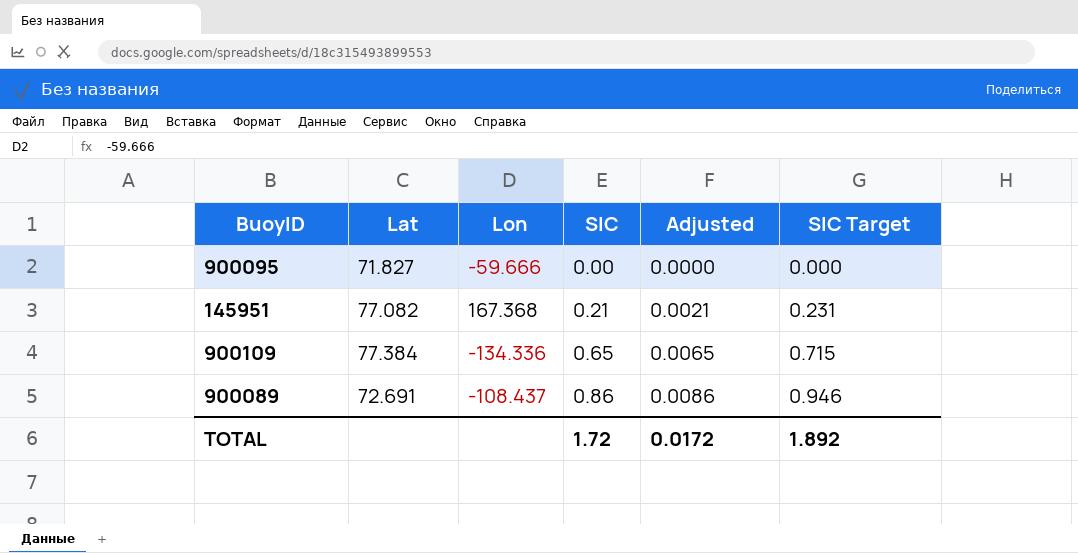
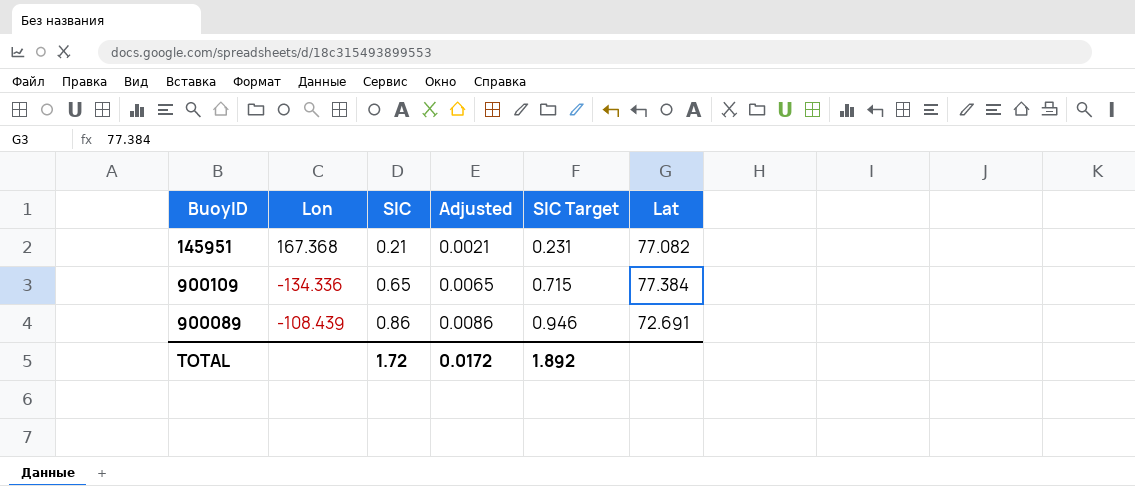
column Lat | position: 2 -> 6
row 900095: 71.827 | -59.666 | 0.00 | 0.0000 | 0.000 -> none
900089 | Lon: -108.437 -> -108.439

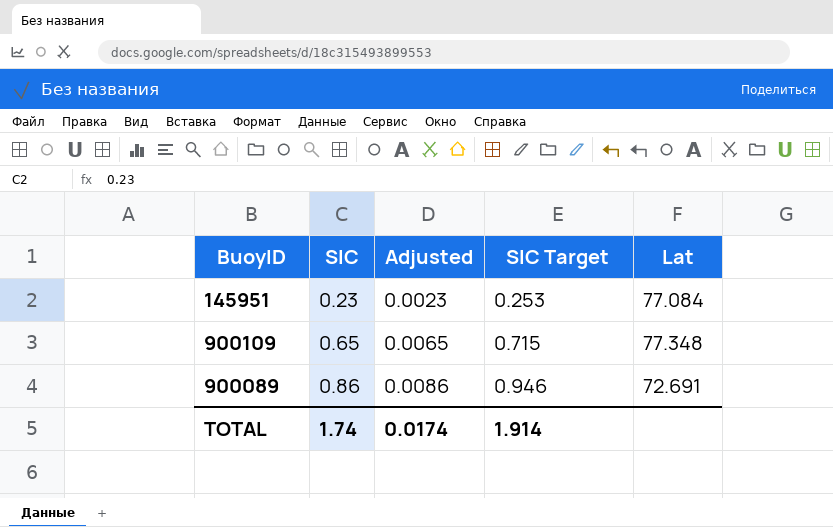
column Lon | position: 2 -> none
145951 | SIC: 0.21 -> 0.23
145951 | Adjusted: 0.0021 -> 0.0023
145951 | SIC Target: 0.231 -> 0.253
145951 | Lat: 77.082 -> 77.084
900109 | Lat: 77.384 -> 77.348
TOTAL | SIC: 1.72 -> 1.74
TOTAL | Adjusted: 0.0172 -> 0.0174
TOTAL | SIC Target: 1.892 -> 1.914

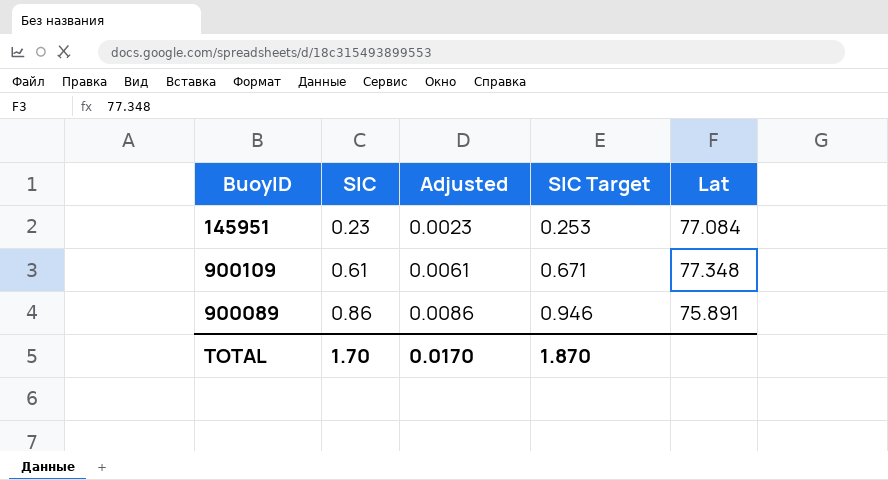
900109 | SIC: 0.65 -> 0.61
900109 | Adjusted: 0.0065 -> 0.0061
900109 | SIC Target: 0.715 -> 0.671
900089 | Lat: 72.691 -> 75.891
TOTAL | SIC: 1.74 -> 1.70
TOTAL | Adjusted: 0.0174 -> 0.0170
TOTAL | SIC Target: 1.914 -> 1.870

